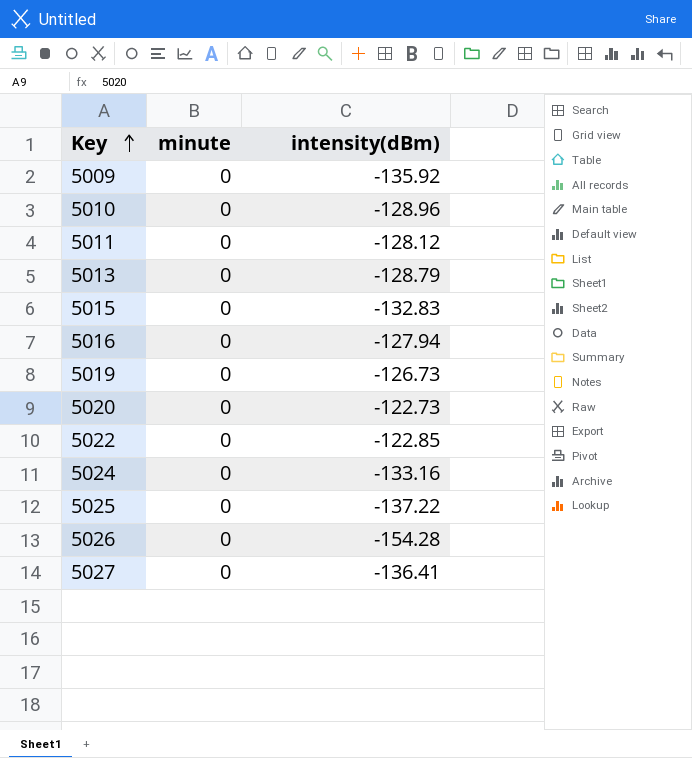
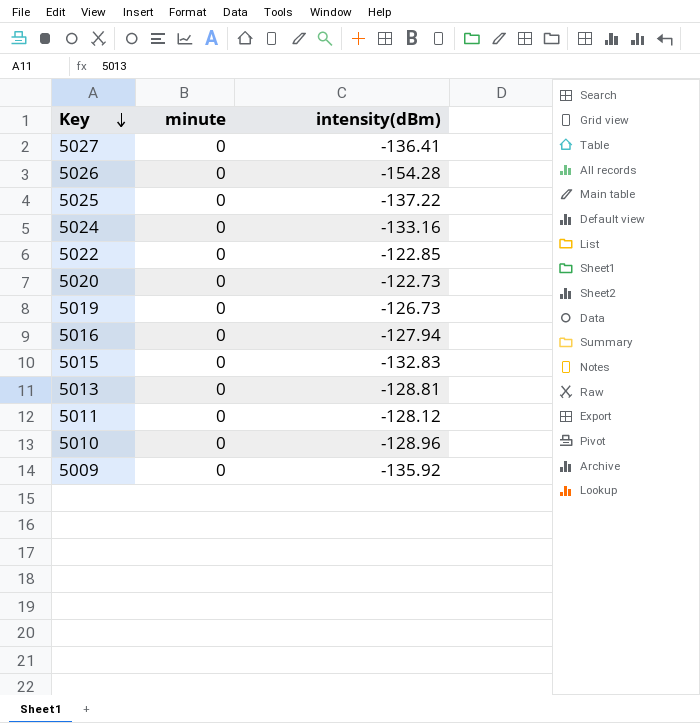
row order: Key ascending -> Key descending
5013 | intensity(dBm): -128.79 -> -128.81

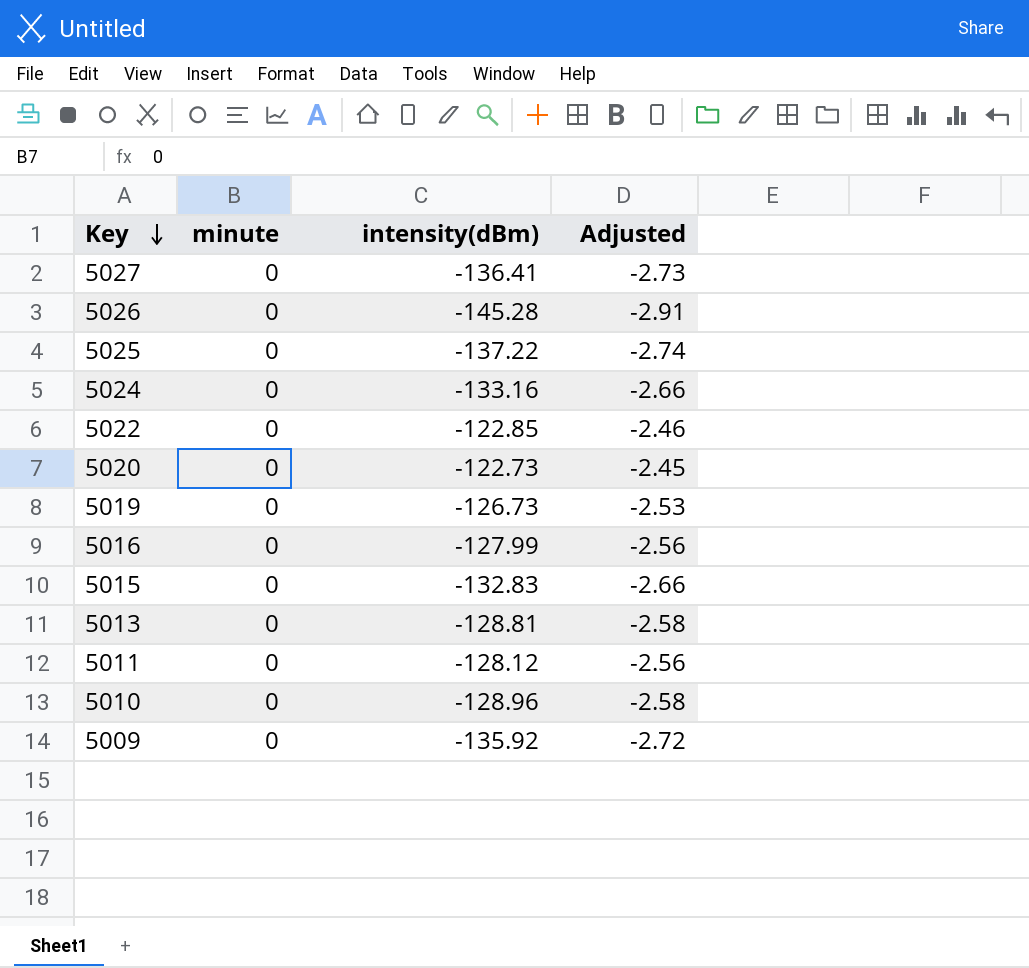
column Adjusted | formula: none -> [intensity(dBm)] * 0.02
5026 | intensity(dBm): -154.28 -> -145.28
5016 | intensity(dBm): -127.94 -> -127.99

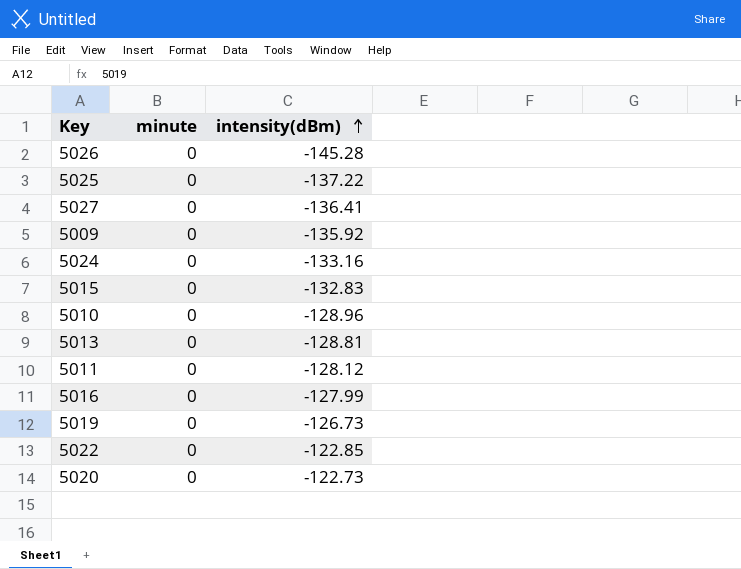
row order: Key descending -> intensity(dBm) ascending
column Adjusted | formula: [intensity(dBm)] * 0.02 -> none

